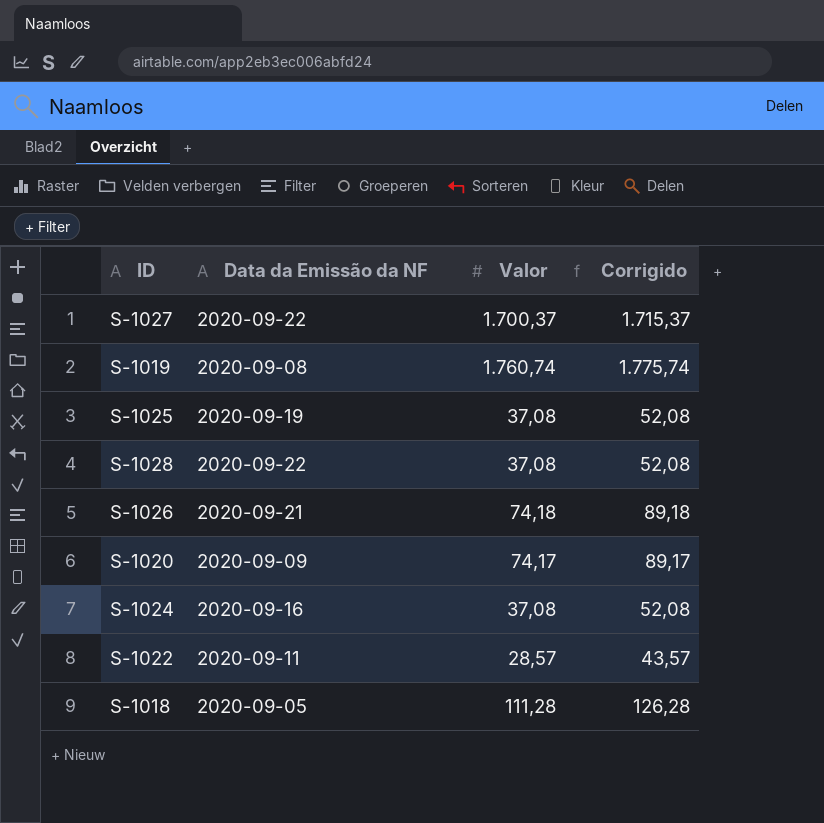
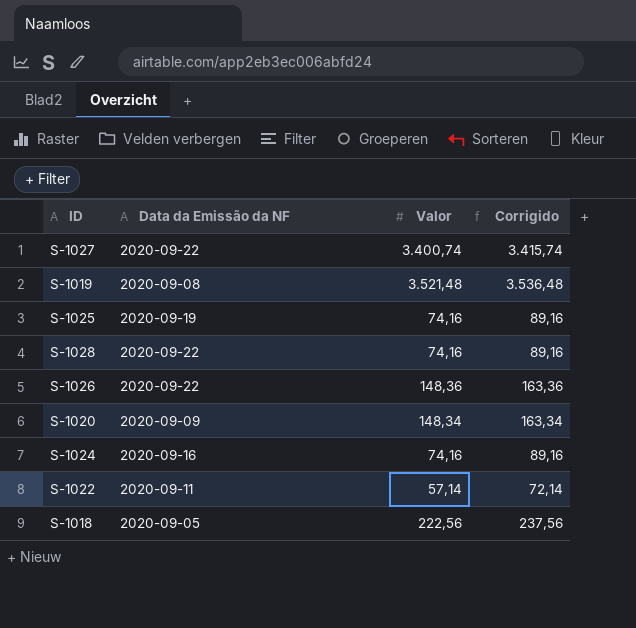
S-1027 | Valor: 1.700,37 -> 3.400,74
S-1027 | Corrigido: 1.715,37 -> 3.415,74
S-1019 | Valor: 1.760,74 -> 3.521,48
S-1019 | Corrigido: 1.775,74 -> 3.536,48
S-1025 | Valor: 37,08 -> 74,16
S-1025 | Corrigido: 52,08 -> 89,16
S-1028 | Valor: 37,08 -> 74,16
S-1028 | Corrigido: 52,08 -> 89,16
S-1026 | Data da Emissão da NF: 2020-09-21 -> 2020-09-22
S-1026 | Valor: 74,18 -> 148,36
S-1026 | Corrigido: 89,18 -> 163,36
S-1020 | Valor: 74,17 -> 148,34
S-1020 | Corrigido: 89,17 -> 163,34
S-1024 | Valor: 37,08 -> 74,16
S-1024 | Corrigido: 52,08 -> 89,16
S-1022 | Valor: 28,57 -> 57,14
S-1022 | Corrigido: 43,57 -> 72,14
S-1018 | Valor: 111,28 -> 222,56
S-1018 | Corrigido: 126,28 -> 237,56

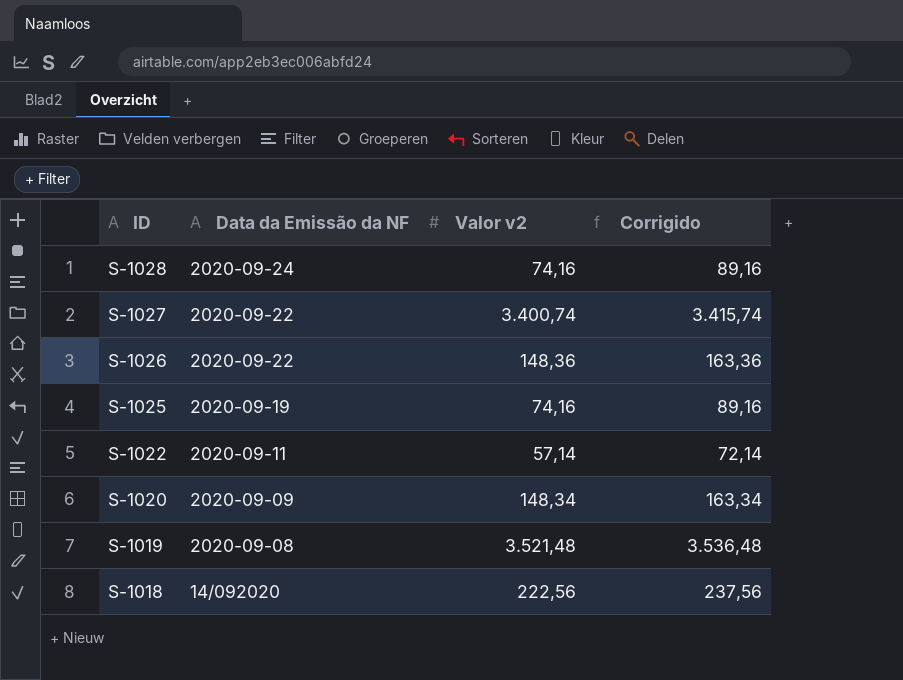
row order: none -> ID descending
column name: Valor -> Valor v2
row S-1024: 2020-09-16 | 74,16 | 89,16 -> none
S-1028 | Data da Emissão da NF: 2020-09-22 -> 2020-09-24
S-1018 | Data da Emissão da NF: 2020-09-05 -> 14/092020

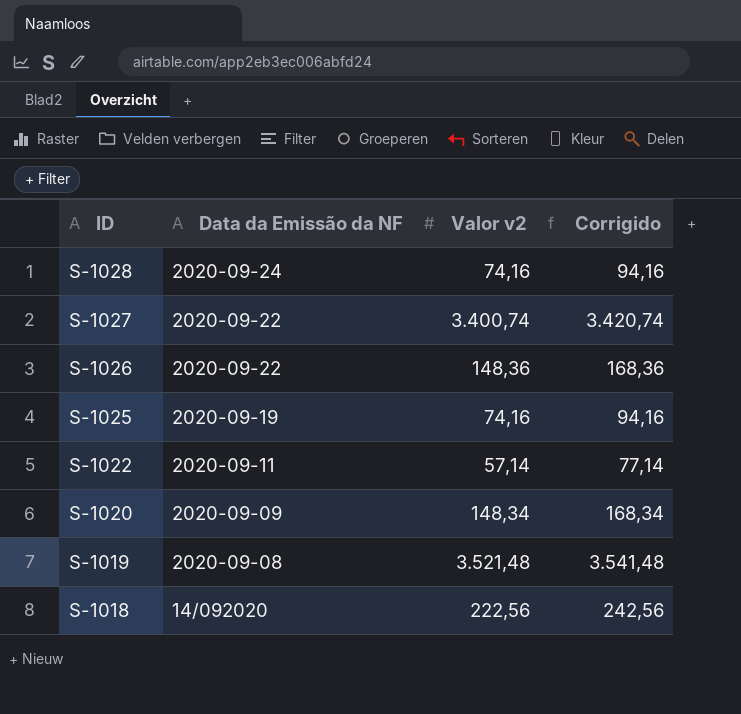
column Corrigido | formula: [Valor v2] + 15 -> [Valor v2] + 20

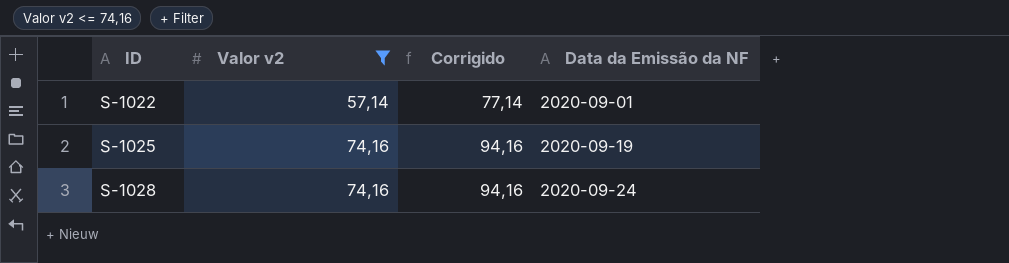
filter: none -> Valor v2 <= 74,16
row order: ID descending -> ID ascending
column Data da Emissão da NF | position: 2 -> 4
S-1022 | Data da Emissão da NF: 2020-09-11 -> 2020-09-01

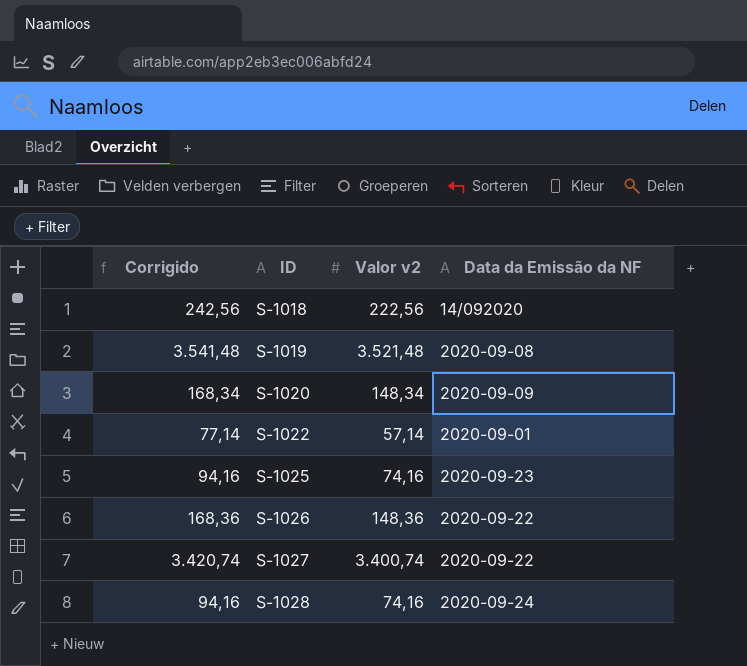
filter: Valor v2 <= 74,16 -> none
column Corrigido | position: 3 -> 1
S-1025 | Data da Emissão da NF: 2020-09-19 -> 2020-09-23

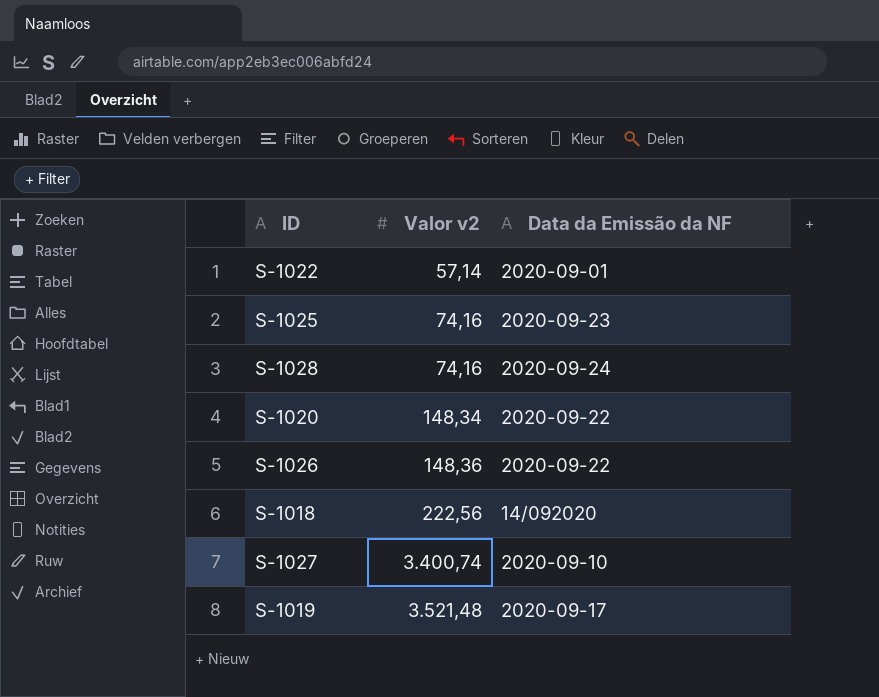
row order: ID ascending -> Valor v2 ascending
column Corrigido | formula: [Valor v2] + 20 -> none
S-1020 | Data da Emissão da NF: 2020-09-09 -> 2020-09-22
S-1027 | Data da Emissão da NF: 2020-09-22 -> 2020-09-10
S-1019 | Data da Emissão da NF: 2020-09-08 -> 2020-09-17

